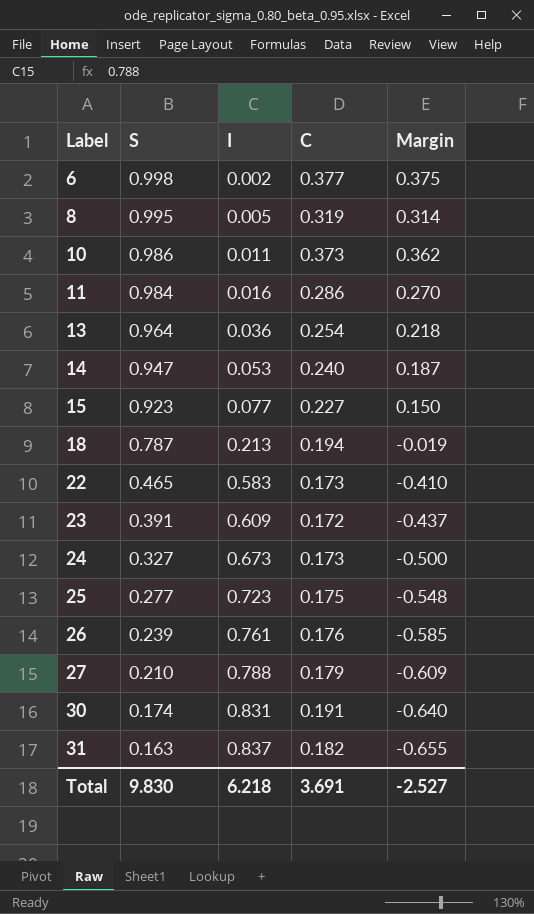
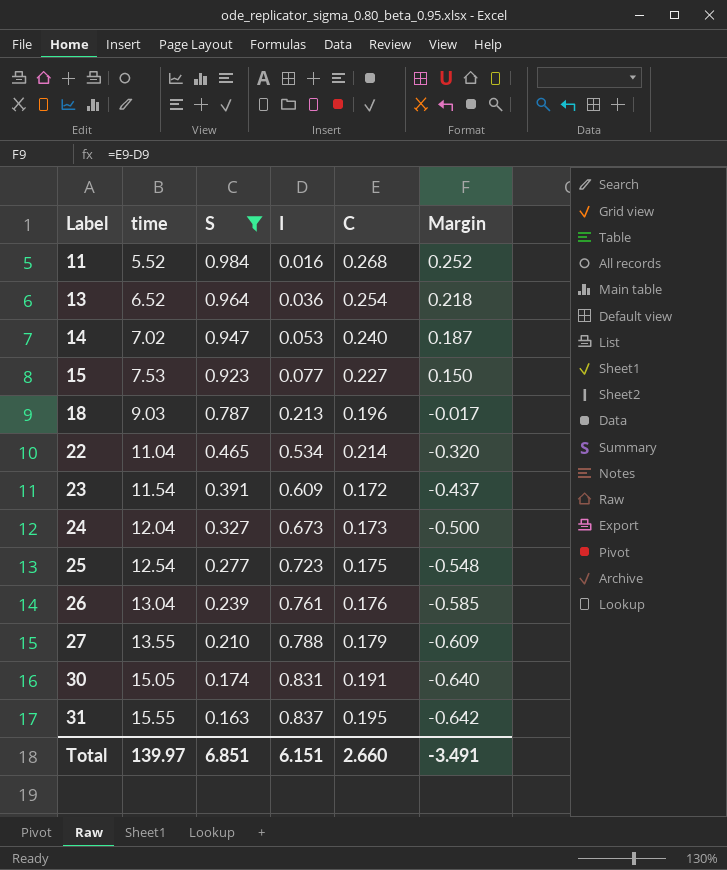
filter: none -> S <= 0.984
column time | position: none -> 2
11 | C: 0.286 -> 0.268
11 | Margin: 0.270 -> 0.252
18 | C: 0.194 -> 0.196
18 | Margin: -0.019 -> -0.017
22 | I: 0.583 -> 0.534
22 | C: 0.173 -> 0.214
22 | Margin: -0.410 -> -0.320
31 | C: 0.182 -> 0.195
31 | Margin: -0.655 -> -0.642
Total | S: 9.830 -> 6.851
Total | I: 6.218 -> 6.151
Total | C: 3.691 -> 2.660
Total | Margin: -2.527 -> -3.491

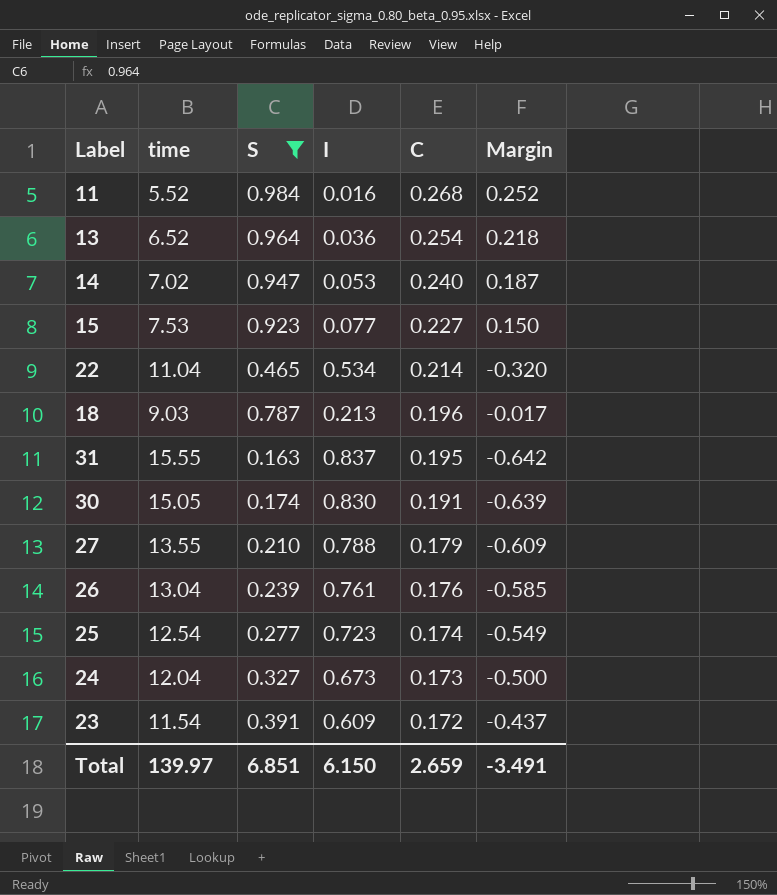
row order: Label ascending -> C descending
30 | I: 0.831 -> 0.830
30 | Margin: -0.640 -> -0.639
25 | C: 0.175 -> 0.174
25 | Margin: -0.548 -> -0.549
Total | I: 6.151 -> 6.150
Total | C: 2.660 -> 2.659

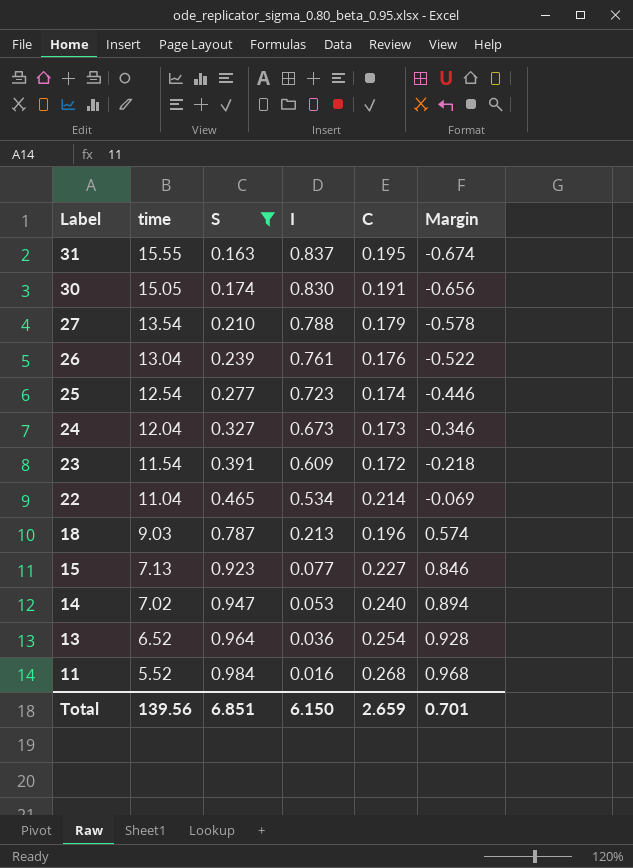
row order: C descending -> Label descending
column Margin | formula: [C] - [I] -> [S] - [I]
27 | time: 13.55 -> 13.54
15 | time: 7.53 -> 7.13
Total | time: 139.97 -> 139.56
Total | Margin: -3.491 -> 0.701

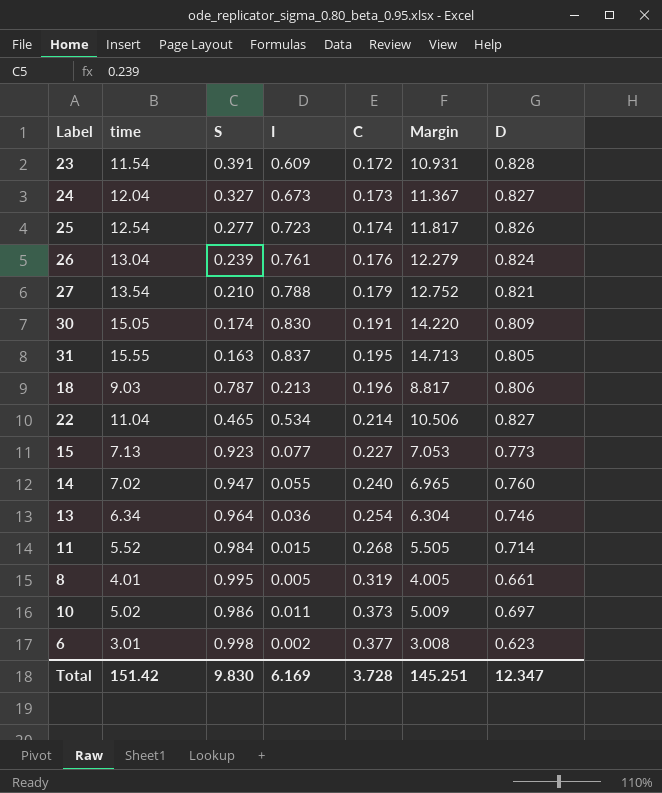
filter: S <= 0.984 -> none
row order: Label descending -> C ascending
column Margin | formula: [S] - [I] -> [time] - [I]
column D | position: none -> 7
14 | I: 0.053 -> 0.055
13 | time: 6.52 -> 6.34
11 | I: 0.016 -> 0.015
Total | time: 139.56 -> 151.42
Total | S: 6.851 -> 9.830
Total | I: 6.150 -> 6.169
Total | C: 2.659 -> 3.728
Total | Margin: 0.701 -> 145.251

